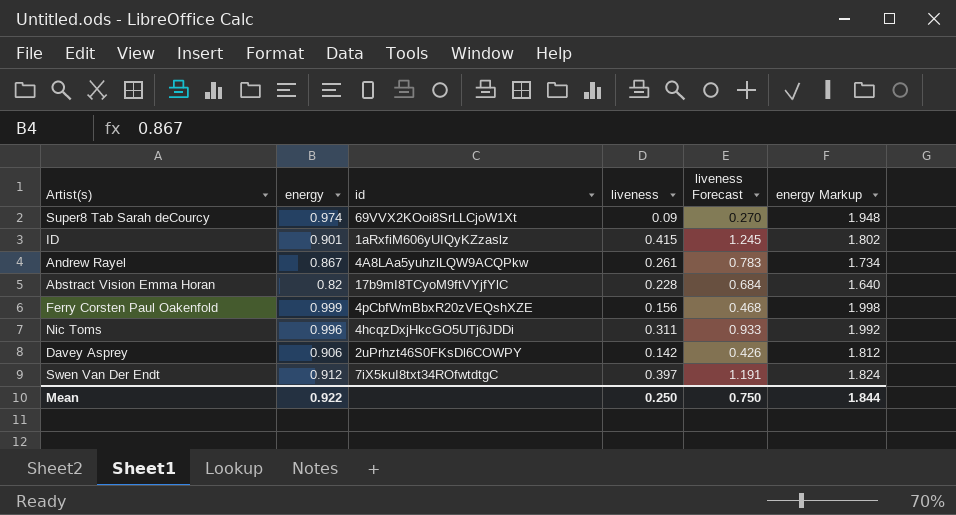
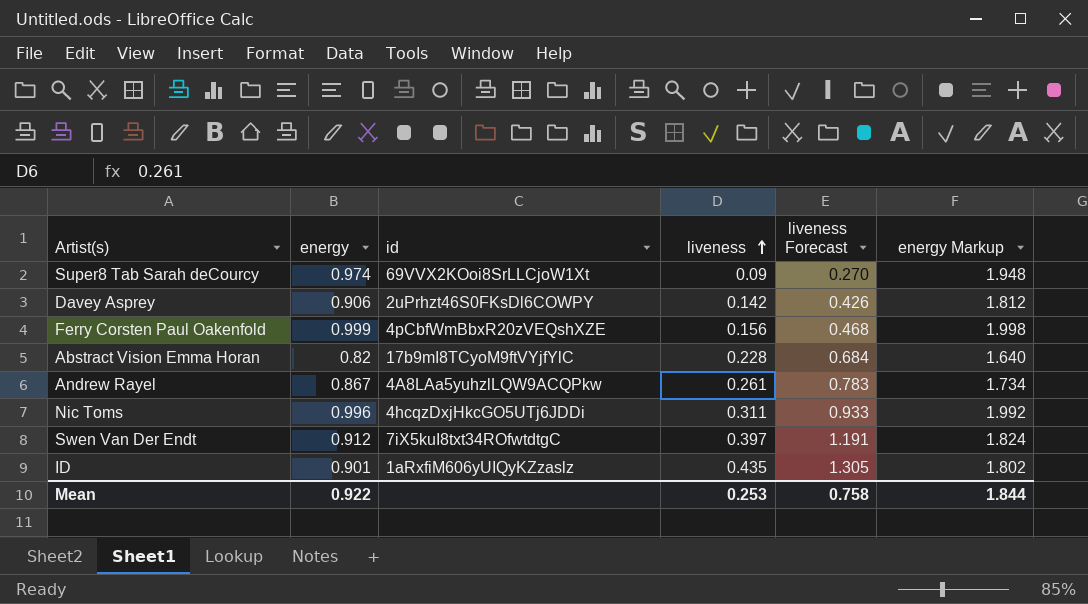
row order: none -> liveness ascending
ID | liveness: 0.415 -> 0.435
ID | liveness Forecast: 1.245 -> 1.305
Mean | liveness: 0.250 -> 0.253
Mean | liveness Forecast: 0.750 -> 0.758

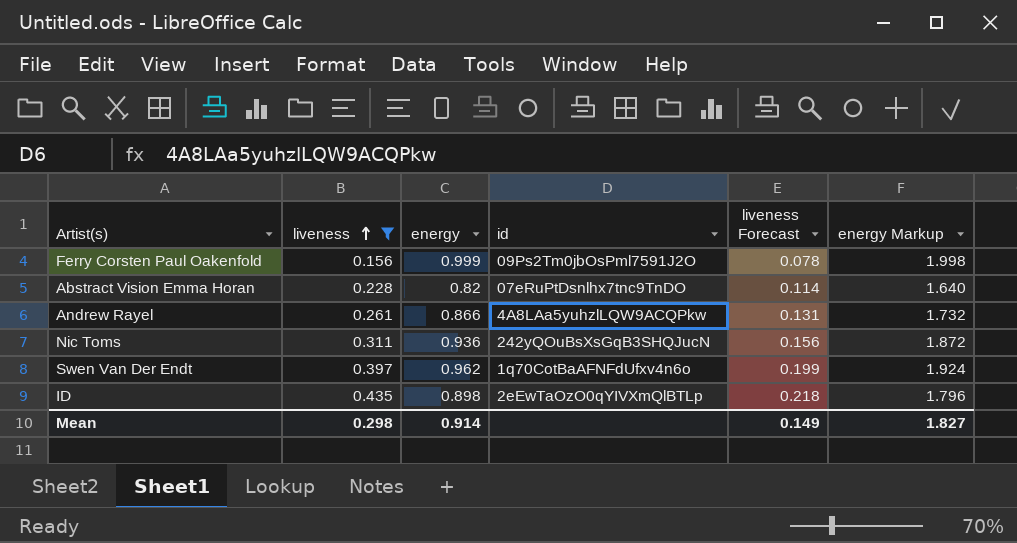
filter: none -> liveness >= 0.156
column liveness | position: 4 -> 2
column liveness Forecast | formula: [liveness] * 3 -> [liveness] * 0.5
Ferry Corsten Paul Oakenfold | id: 4pCbfWmBbxR20zVEQshXZE -> 09Ps2Tm0jbOsPml7591J2O
Abstract Vision Emma Horan | id: 17b9mI8TCyoM9ftVYjfYlC -> 07eRuPtDsnlhx7tnc9TnDO
Andrew Rayel | energy: 0.867 -> 0.866
Andrew Rayel | energy Markup: 1.734 -> 1.732
Nic Toms | energy: 0.996 -> 0.936
Nic Toms | id: 4hcqzDxjHkcGO5UTj6JDDi -> 242yQOuBsXsGqB3SHQJucN
Nic Toms | energy Markup: 1.992 -> 1.872
Swen Van Der Endt | energy: 0.912 -> 0.962
Swen Van Der Endt | id: 7iX5kuI8txt34ROfwtdtgC -> 1q70CotBaAFNFdUfxv4n6o
Swen Van Der Endt | energy Markup: 1.824 -> 1.924
ID | energy: 0.901 -> 0.898
ID | id: 1aRxfiM606yUIQyKZzaslz -> 2eEwTaOzO0qYIVXmQlBTLp
ID | energy Markup: 1.802 -> 1.796
Mean | liveness: 0.253 -> 0.298
Mean | energy: 0.922 -> 0.914
Mean | liveness Forecast: 0.758 -> 0.149
Mean | energy Markup: 1.844 -> 1.827

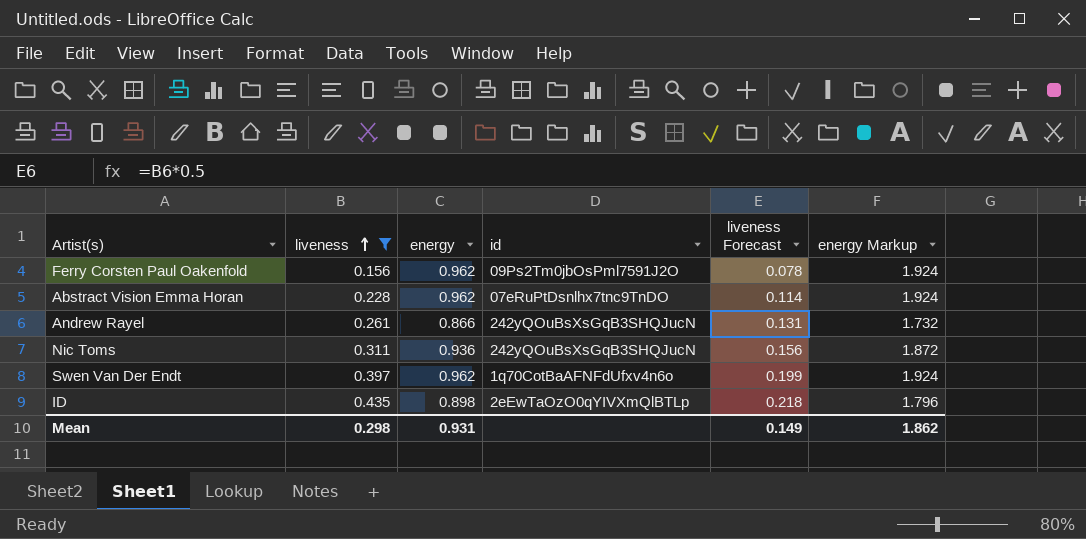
Ferry Corsten Paul Oakenfold | energy: 0.999 -> 0.962
Ferry Corsten Paul Oakenfold | energy Markup: 1.998 -> 1.924
Abstract Vision Emma Horan | energy: 0.82 -> 0.962
Abstract Vision Emma Horan | energy Markup: 1.640 -> 1.924
Andrew Rayel | id: 4A8LAa5yuhzlLQW9ACQPkw -> 242yQOuBsXsGqB3SHQJucN
Mean | energy: 0.914 -> 0.931
Mean | energy Markup: 1.827 -> 1.862

